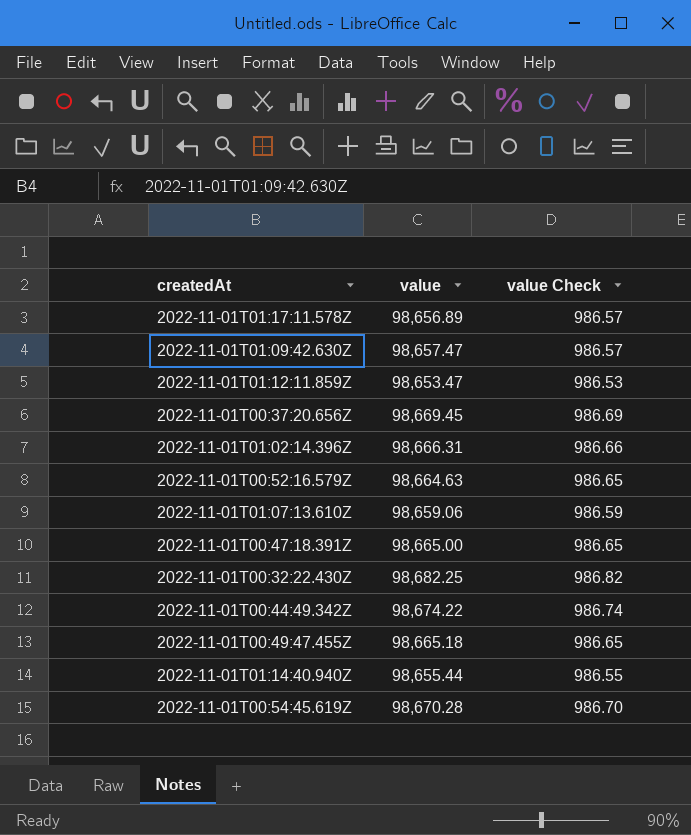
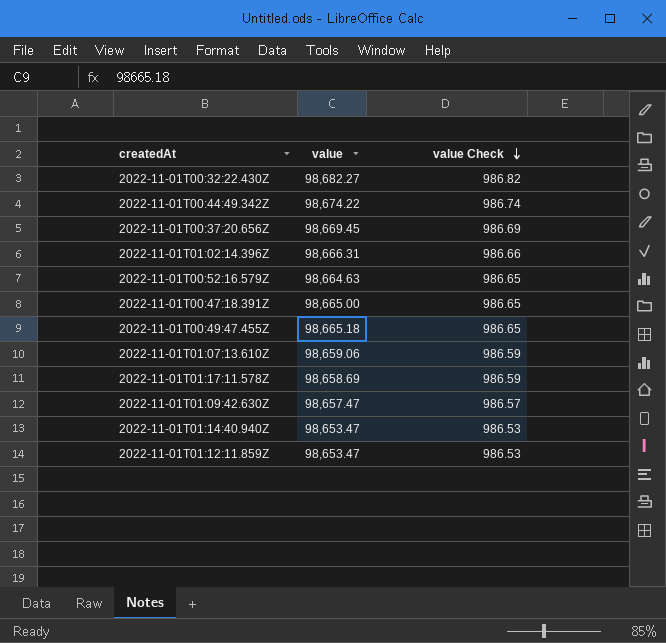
row order: none -> value Check descending
row 2022-11-01T00:54:45.619Z: 98,670.28 | 986.70 -> none
2022-11-01T00:32:22.430Z | value: 98,682.25 -> 98,682.27
2022-11-01T01:17:11.578Z | value: 98,656.89 -> 98,658.69
2022-11-01T01:17:11.578Z | value Check: 986.57 -> 986.59
2022-11-01T01:14:40.940Z | value: 98,655.44 -> 98,653.47
2022-11-01T01:14:40.940Z | value Check: 986.55 -> 986.53

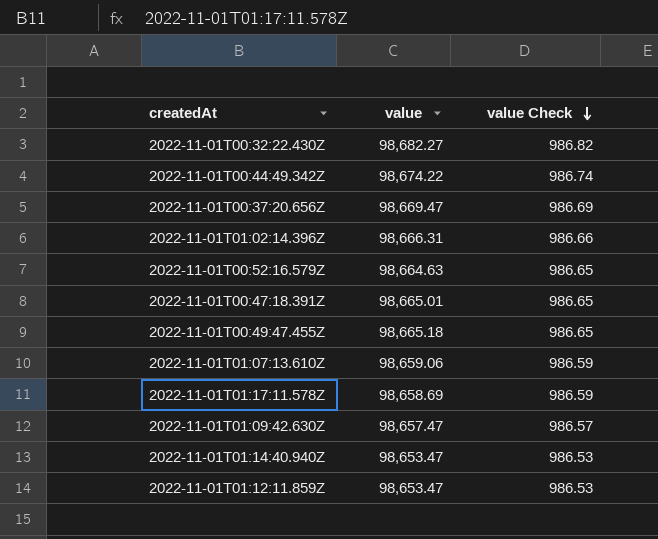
2022-11-01T00:37:20.656Z | value: 98,669.45 -> 98,669.47
2022-11-01T00:47:18.391Z | value: 98,665.00 -> 98,665.01

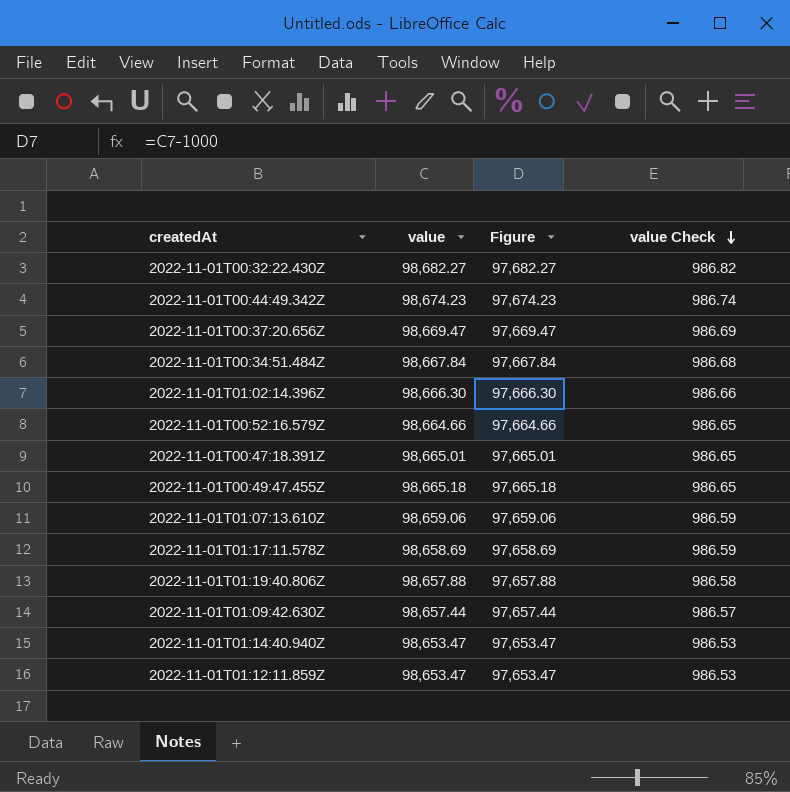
column Figure | formula: none -> [value] - 1000
2022-11-01T00:44:49.342Z | value: 98,674.22 -> 98,674.23
row 2022-11-01T00:34:51.484Z: none -> 98,667.84 | 97,667.84 | 986.68
2022-11-01T01:02:14.396Z | value: 98,666.31 -> 98,666.30
2022-11-01T00:52:16.579Z | value: 98,664.63 -> 98,664.66
row 2022-11-01T01:19:40.806Z: none -> 98,657.88 | 97,657.88 | 986.58
2022-11-01T01:09:42.630Z | value: 98,657.47 -> 98,657.44

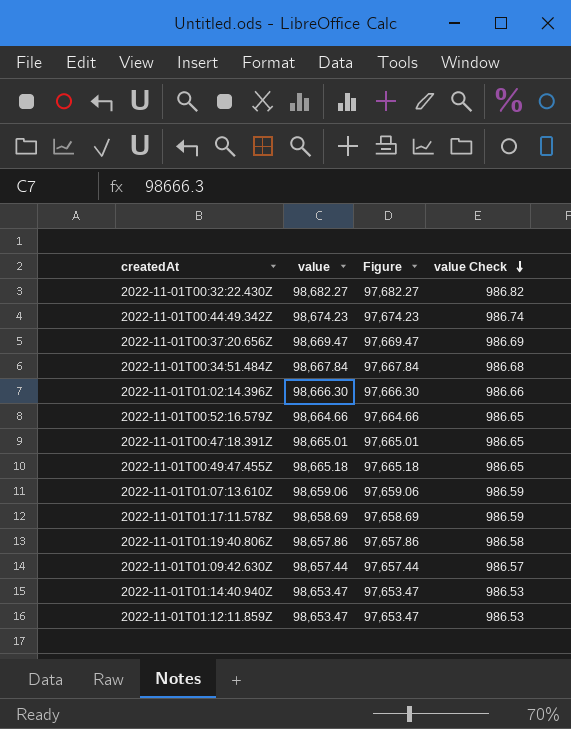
2022-11-01T01:19:40.806Z | value: 98,657.88 -> 98,657.86
2022-11-01T01:19:40.806Z | Figure: 97,657.88 -> 97,657.86

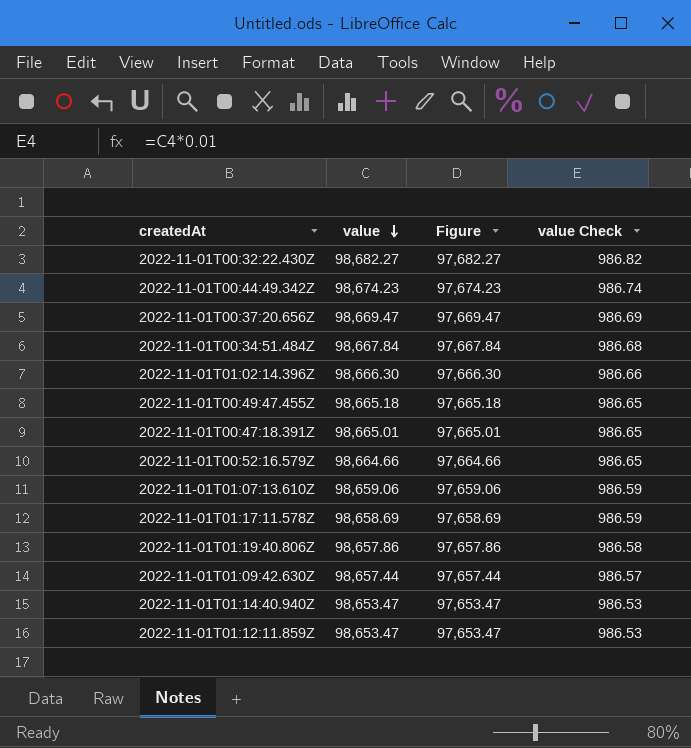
row order: value Check descending -> value descending

